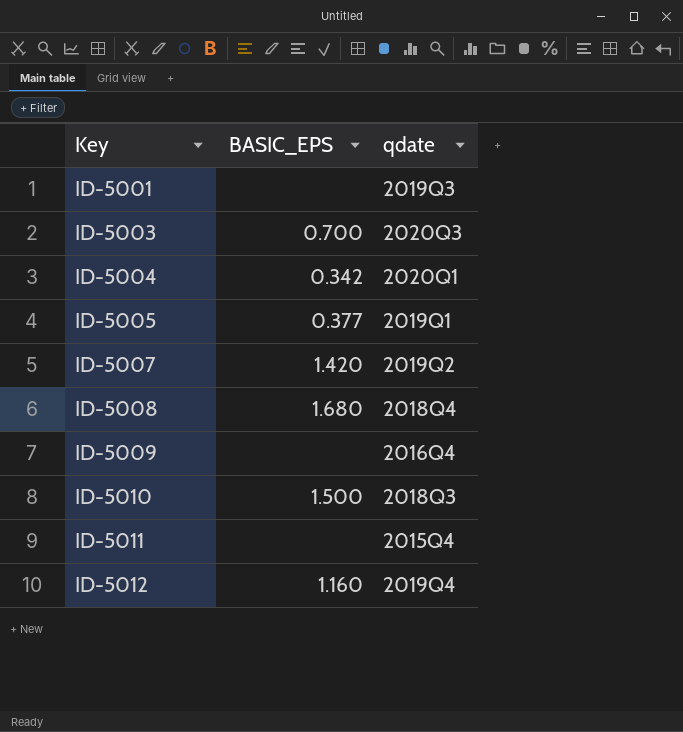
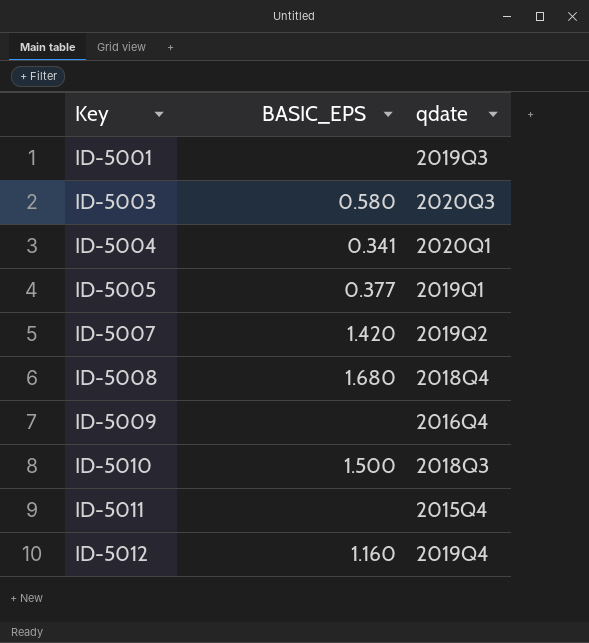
ID-5003 | BASIC_EPS: 0.700 -> 0.580
ID-5004 | BASIC_EPS: 0.342 -> 0.341

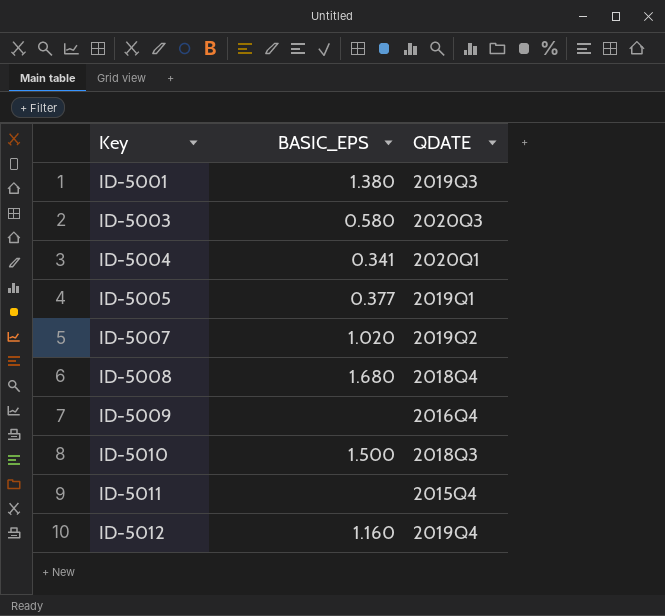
column name: qdate -> QDATE
ID-5001 | BASIC_EPS: none -> 1.380
ID-5007 | BASIC_EPS: 1.420 -> 1.020

